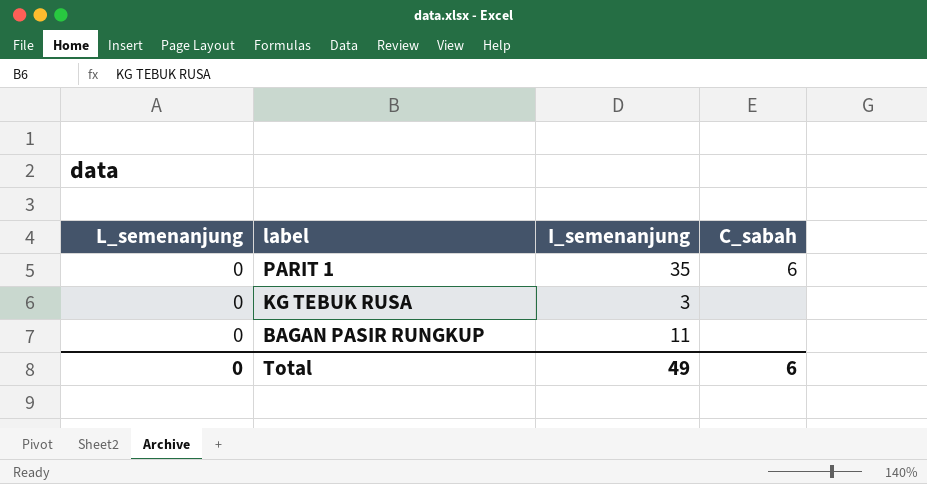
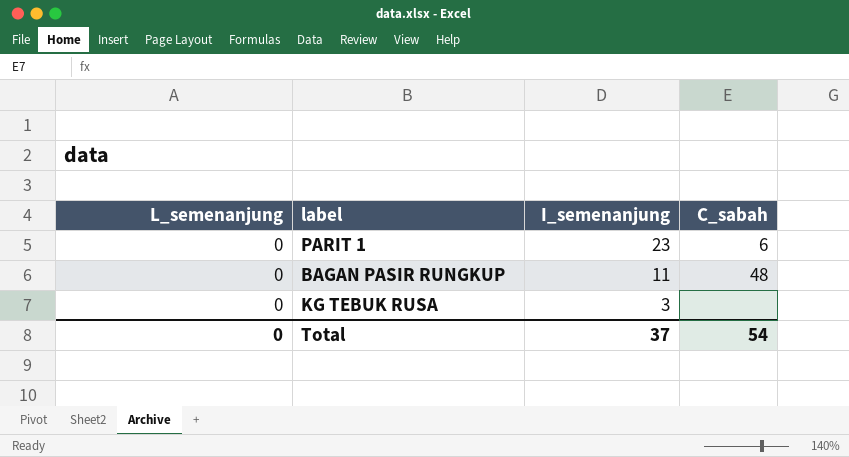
row order: label descending -> I_semenanjung descending
PARIT 1 | I_semenanjung: 35 -> 23
BAGAN PASIR RUNGKUP | C_sabah: none -> 48
Total | I_semenanjung: 49 -> 37
Total | C_sabah: 6 -> 54

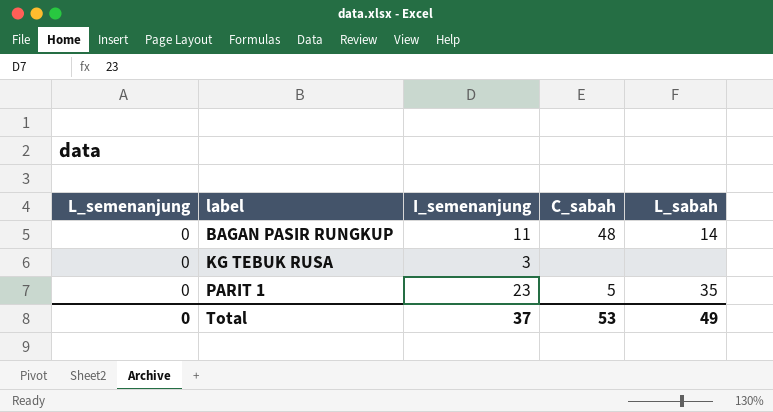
row order: I_semenanjung descending -> label ascending
column L_sabah | position: none -> 5
PARIT 1 | C_sabah: 6 -> 5
Total | C_sabah: 54 -> 53

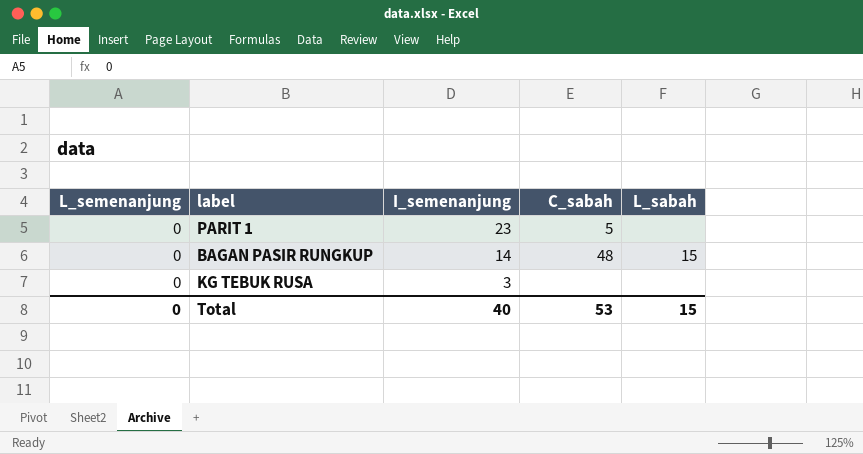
row order: label ascending -> I_semenanjung descending
PARIT 1 | L_sabah: 35 -> none
BAGAN PASIR RUNGKUP | I_semenanjung: 11 -> 14
BAGAN PASIR RUNGKUP | L_sabah: 14 -> 15
Total | I_semenanjung: 37 -> 40
Total | L_sabah: 49 -> 15

